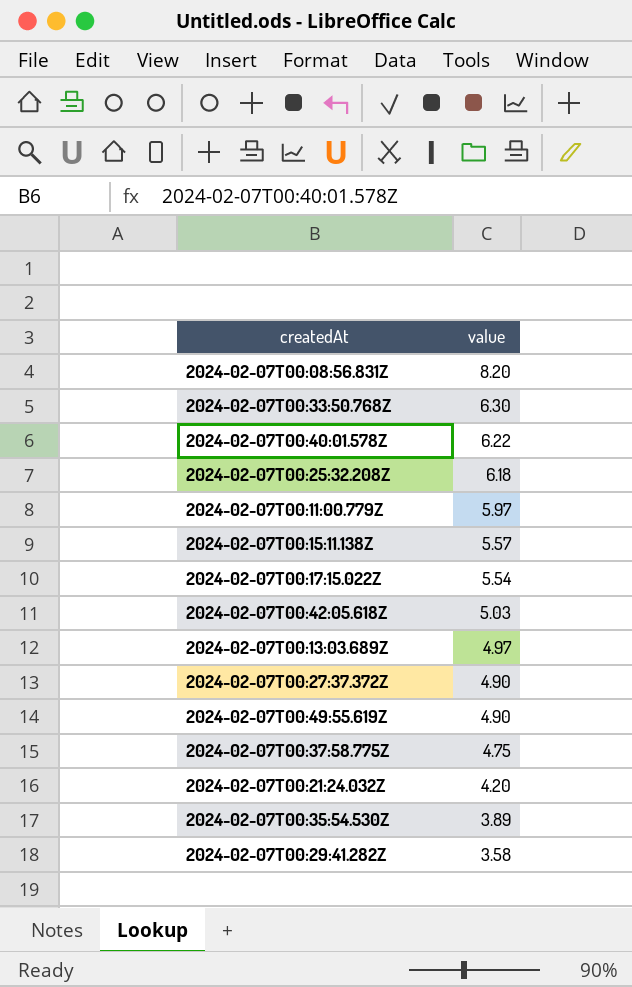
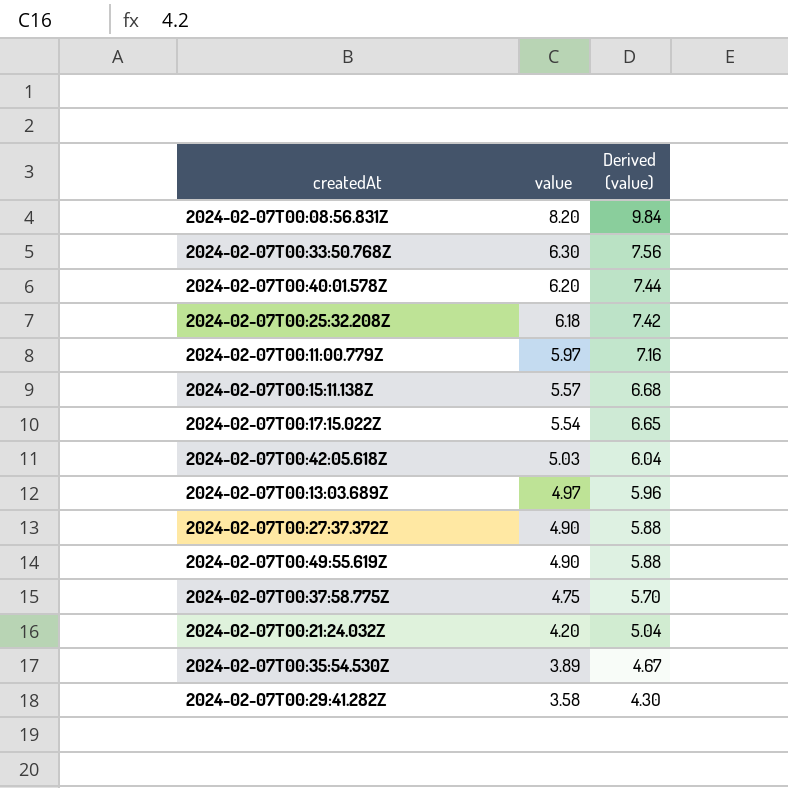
column Derived (value) | formula: none -> [value] * 1.2
2024-02-07T00:40:01.578Z | value: 6.22 -> 6.20

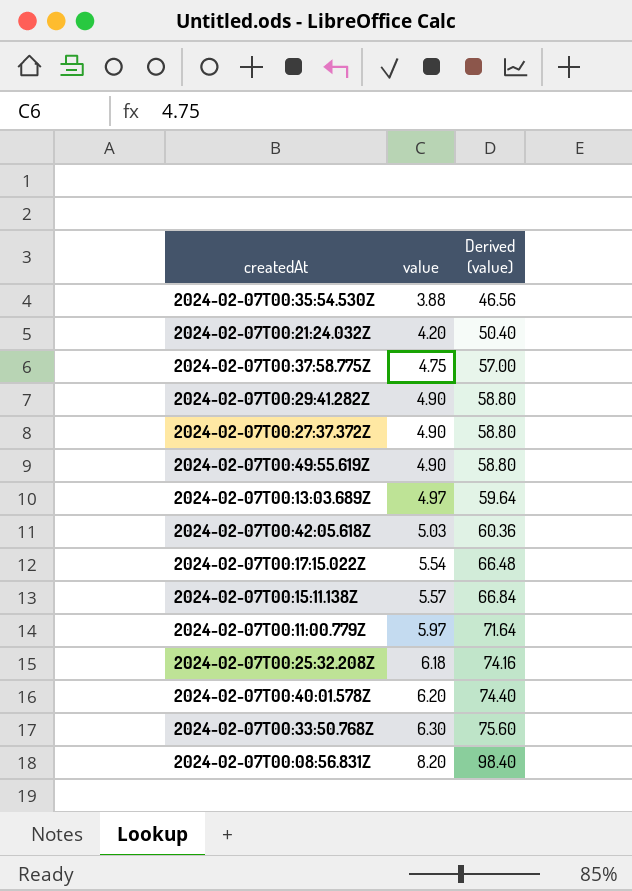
row order: value descending -> value ascending
column Derived (value) | formula: [value] * 1.2 -> [value] * 12
2024-02-07T00:35:54.530Z | value: 3.89 -> 3.88
2024-02-07T00:29:41.282Z | value: 3.58 -> 4.90

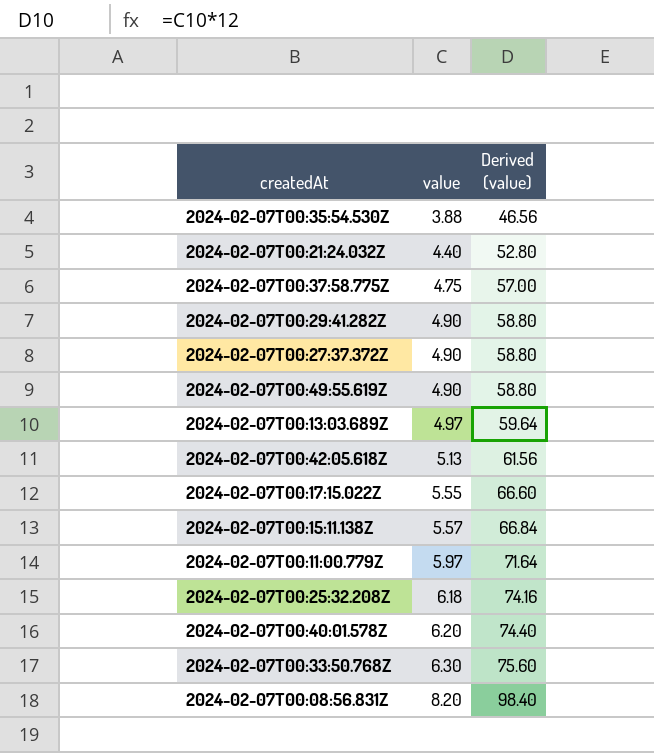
2024-02-07T00:21:24.032Z | value: 4.20 -> 4.40
2024-02-07T00:21:24.032Z | Derived (value): 50.40 -> 52.80
2024-02-07T00:42:05.618Z | value: 5.03 -> 5.13
2024-02-07T00:42:05.618Z | Derived (value): 60.36 -> 61.56
2024-02-07T00:17:15.022Z | value: 5.54 -> 5.55
2024-02-07T00:17:15.022Z | Derived (value): 66.48 -> 66.60

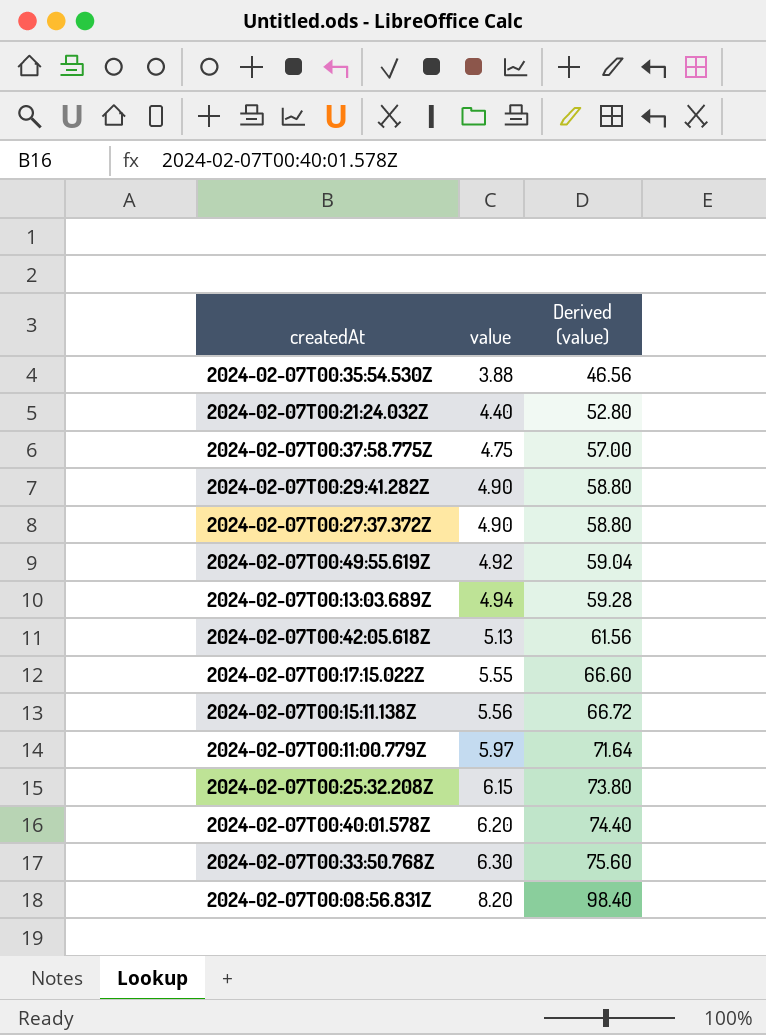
2024-02-07T00:49:55.619Z | value: 4.90 -> 4.92
2024-02-07T00:49:55.619Z | Derived (value): 58.80 -> 59.04
2024-02-07T00:13:03.689Z | value: 4.97 -> 4.94
2024-02-07T00:13:03.689Z | Derived (value): 59.64 -> 59.28
2024-02-07T00:15:11.138Z | value: 5.57 -> 5.56
2024-02-07T00:15:11.138Z | Derived (value): 66.84 -> 66.72
2024-02-07T00:25:32.208Z | value: 6.18 -> 6.15
2024-02-07T00:25:32.208Z | Derived (value): 74.16 -> 73.80

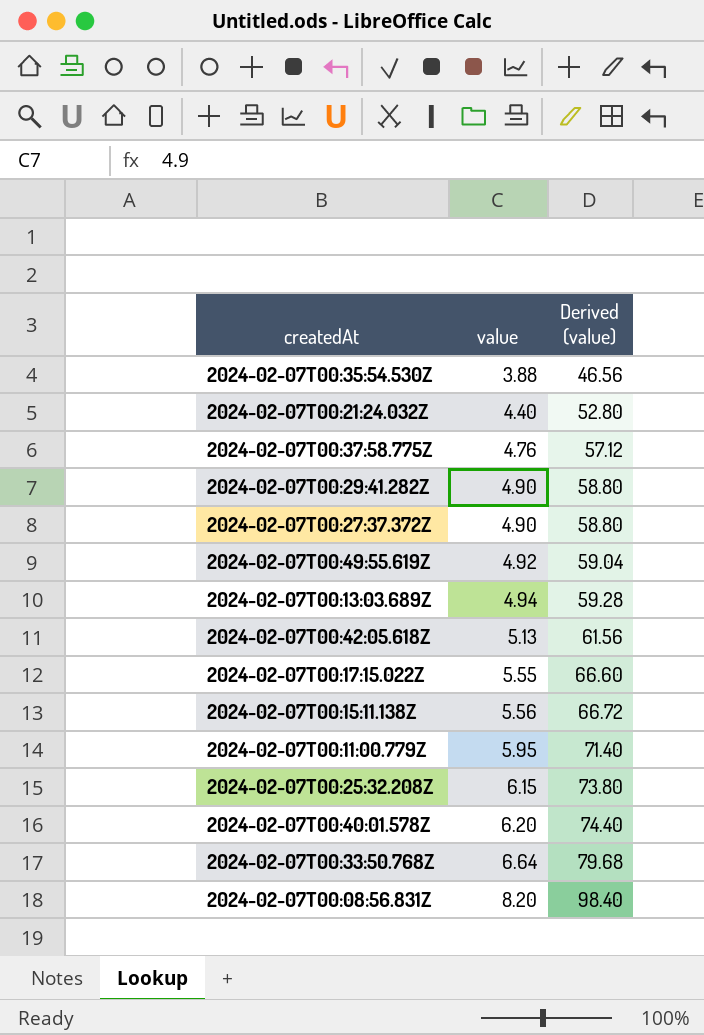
2024-02-07T00:37:58.775Z | value: 4.75 -> 4.76
2024-02-07T00:37:58.775Z | Derived (value): 57.00 -> 57.12
2024-02-07T00:11:00.779Z | value: 5.97 -> 5.95
2024-02-07T00:11:00.779Z | Derived (value): 71.64 -> 71.40
2024-02-07T00:33:50.768Z | value: 6.30 -> 6.64
2024-02-07T00:33:50.768Z | Derived (value): 75.60 -> 79.68

